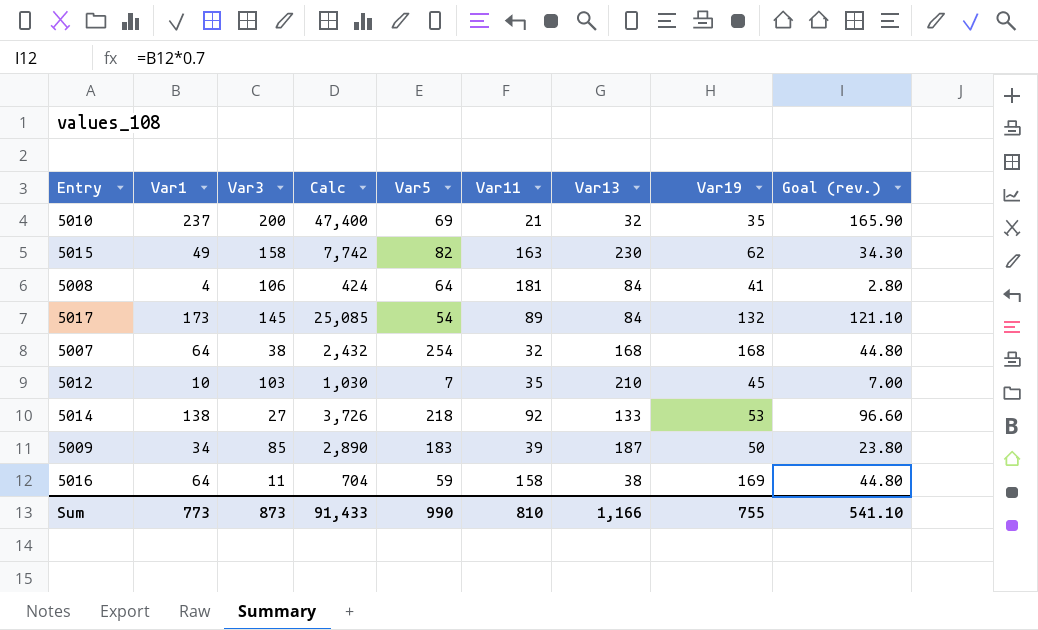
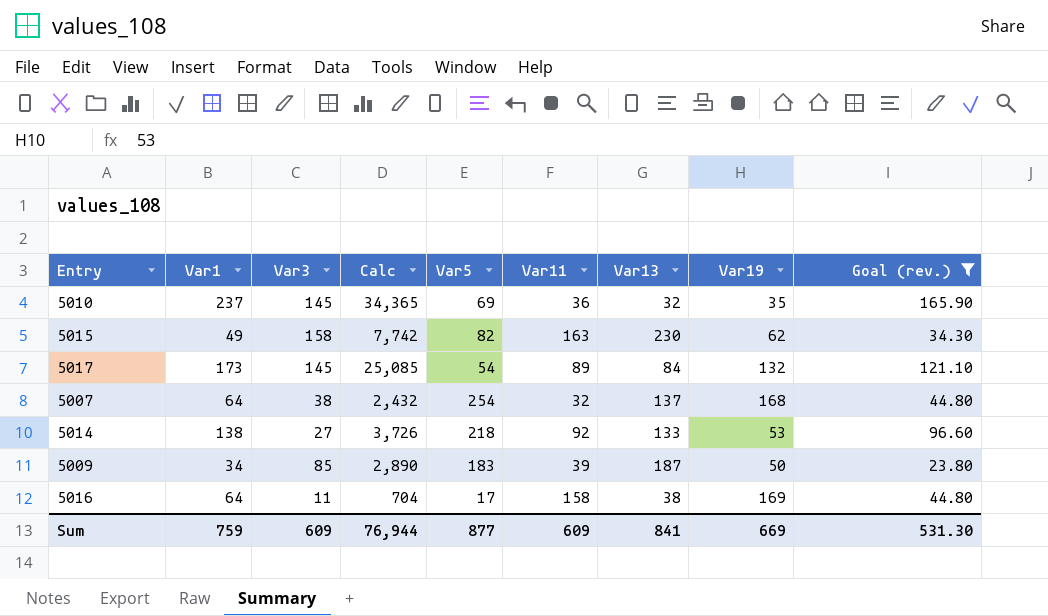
filter: none -> Goal (rev.) >= 23.80
5010 | Var3: 200 -> 145
5010 | Calc: 47,400 -> 34,365
5010 | Var11: 21 -> 36
5007 | Var13: 168 -> 137
5016 | Var5: 59 -> 17
Sum | Var1: 773 -> 759
Sum | Var3: 873 -> 609
Sum | Calc: 91,433 -> 76,944
Sum | Var5: 990 -> 877
Sum | Var11: 810 -> 609
Sum | Var13: 1,166 -> 841
Sum | Var19: 755 -> 669
Sum | Goal (rev.): 541.10 -> 531.30

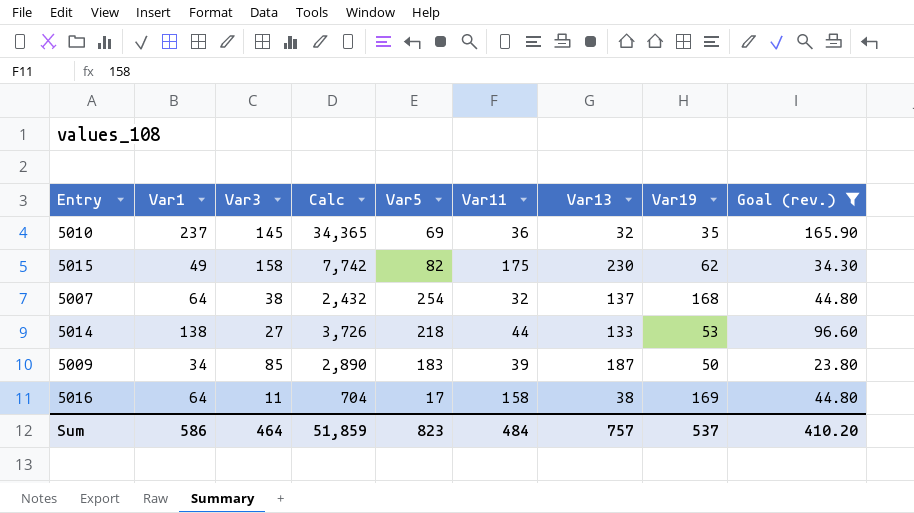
row 5017: 173 | 145 | 25,085 | 54 | 89 | 84 | 132 | 121.10 -> none
5015 | Var11: 163 -> 175
5014 | Var11: 92 -> 44
Sum | Var1: 759 -> 586
Sum | Var3: 609 -> 464
Sum | Calc: 76,944 -> 51,859
Sum | Var5: 877 -> 823
Sum | Var11: 609 -> 484
Sum | Var13: 841 -> 757
Sum | Var19: 669 -> 537
Sum | Goal (rev.): 531.30 -> 410.20

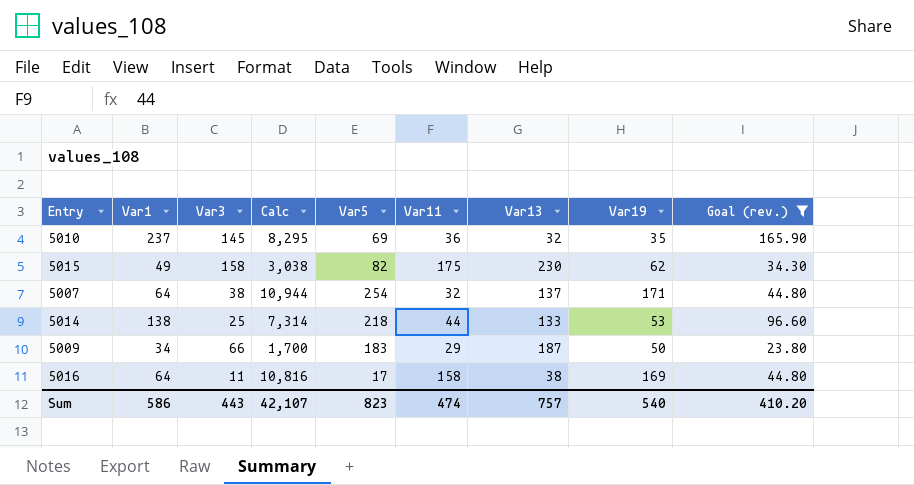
column Calc | formula: [Var1] * [Var3] -> [Var1] * [Var19]
5007 | Var19: 168 -> 171
5014 | Var3: 27 -> 25
5009 | Var3: 85 -> 66
5009 | Var11: 39 -> 29
Sum | Var3: 464 -> 443
Sum | Calc: 51,859 -> 42,107
Sum | Var11: 484 -> 474
Sum | Var19: 537 -> 540

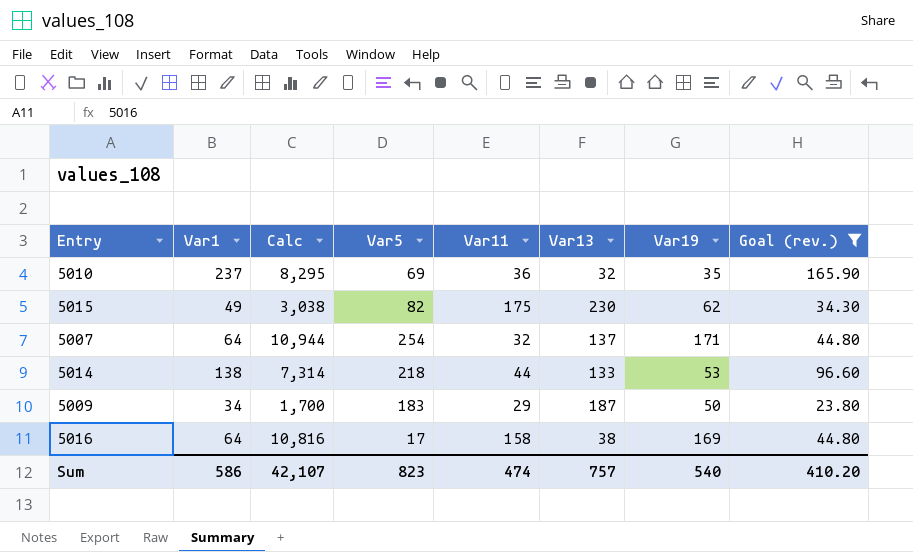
column Var3 | position: 3 -> none

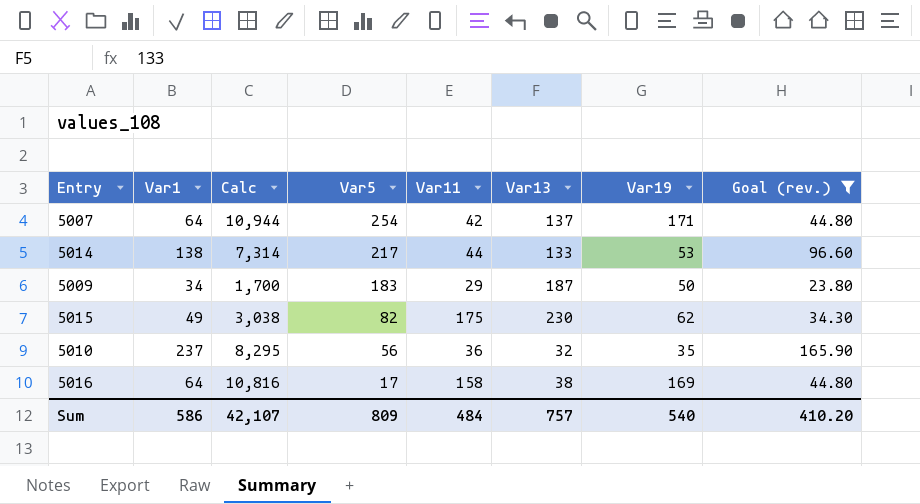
row order: none -> Var5 descending
5007 | Var11: 32 -> 42
5014 | Var5: 218 -> 217
5010 | Var5: 69 -> 56
Sum | Var5: 823 -> 809
Sum | Var11: 474 -> 484

